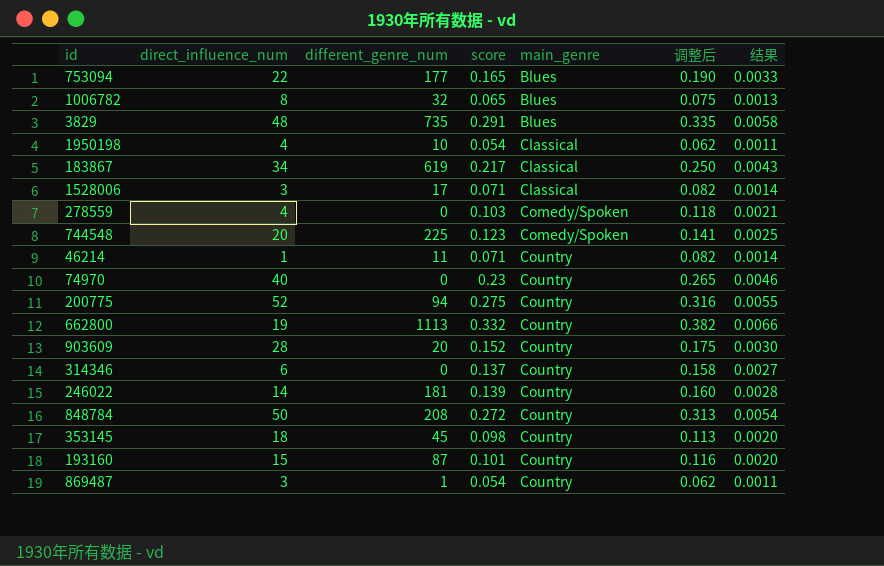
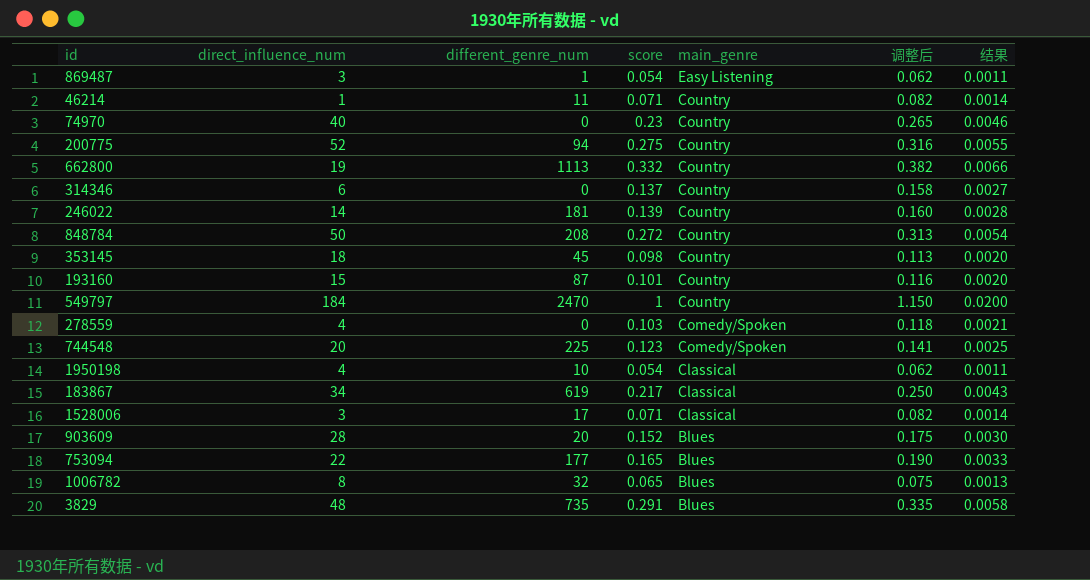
row order: main_genre ascending -> main_genre descending
869487 | main_genre: Country -> Easy Listening
row 549797: none -> 184 | 2470 | 1 | Country | 1.150 | 0.0200
903609 | main_genre: Country -> Blues

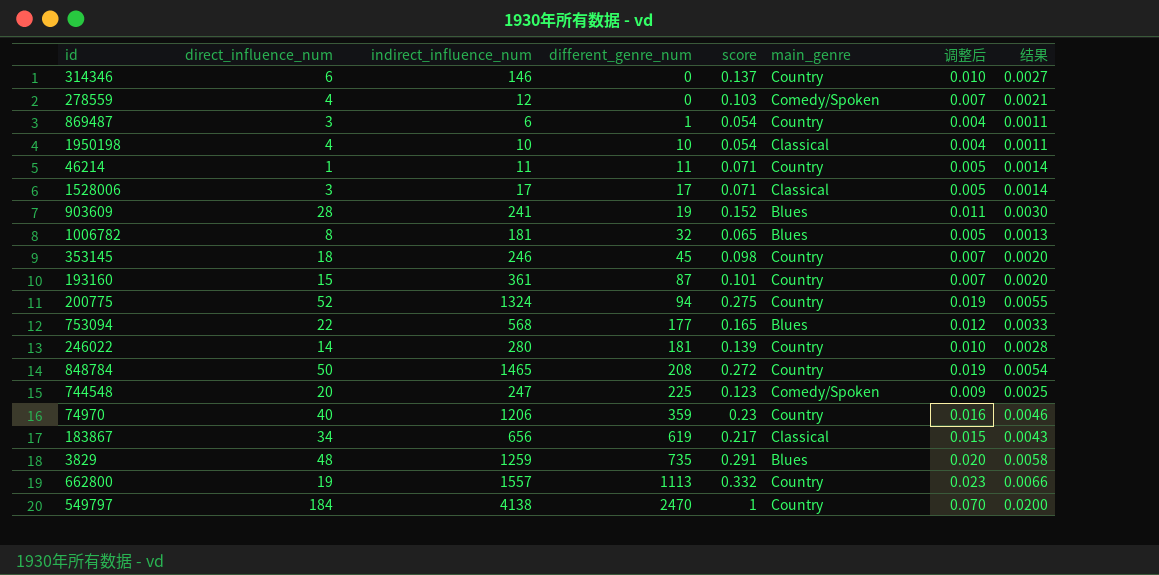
row order: main_genre descending -> different_genre_num ascending
column indirect_influence_num | position: none -> 3
column 调整后 | formula: [score] * 1.15 -> [score] * 0.07
869487 | main_genre: Easy Listening -> Country
903609 | different_genre_num: 20 -> 19
74970 | different_genre_num: 0 -> 359

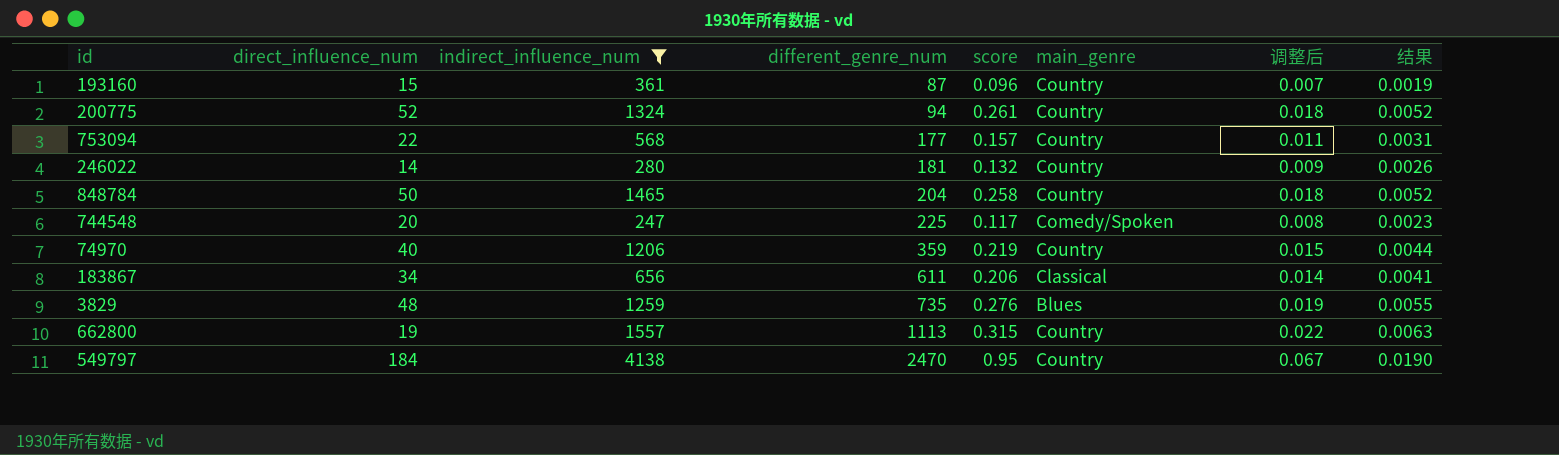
filter: none -> indirect_influence_num >= 247
193160 | score: 0.101 -> 0.096
193160 | 结果: 0.0020 -> 0.0019
200775 | score: 0.275 -> 0.261
200775 | 调整后: 0.019 -> 0.018
200775 | 结果: 0.0055 -> 0.0052
753094 | score: 0.165 -> 0.157
753094 | main_genre: Blues -> Country
753094 | 调整后: 0.012 -> 0.011
753094 | 结果: 0.0033 -> 0.0031
246022 | score: 0.139 -> 0.132
246022 | 调整后: 0.010 -> 0.009
246022 | 结果: 0.0028 -> 0.0026
848784 | different_genre_num: 208 -> 204
848784 | score: 0.272 -> 0.258
848784 | 调整后: 0.019 -> 0.018
848784 | 结果: 0.0054 -> 0.0052
744548 | score: 0.123 -> 0.117
744548 | 调整后: 0.009 -> 0.008
744548 | 结果: 0.0025 -> 0.0023
74970 | score: 0.23 -> 0.219
74970 | 调整后: 0.016 -> 0.015
74970 | 结果: 0.0046 -> 0.0044
183867 | different_genre_num: 619 -> 611
183867 | score: 0.217 -> 0.206
183867 | 调整后: 0.015 -> 0.014
183867 | 结果: 0.0043 -> 0.0041
3829 | score: 0.291 -> 0.276
3829 | 调整后: 0.020 -> 0.019
3829 | 结果: 0.0058 -> 0.0055
662800 | score: 0.332 -> 0.315
662800 | 调整后: 0.023 -> 0.022
662800 | 结果: 0.0066 -> 0.0063
549797 | score: 1 -> 0.95
549797 | 调整后: 0.070 -> 0.067
549797 | 结果: 0.0200 -> 0.0190

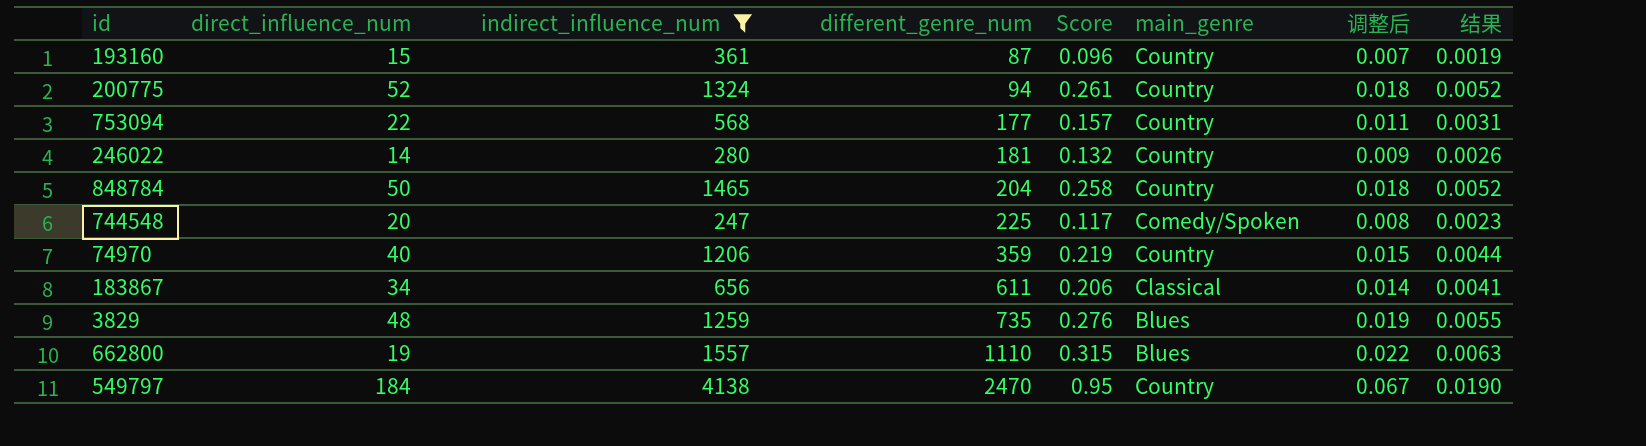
column name: score -> Score
662800 | different_genre_num: 1113 -> 1110
662800 | main_genre: Country -> Blues

